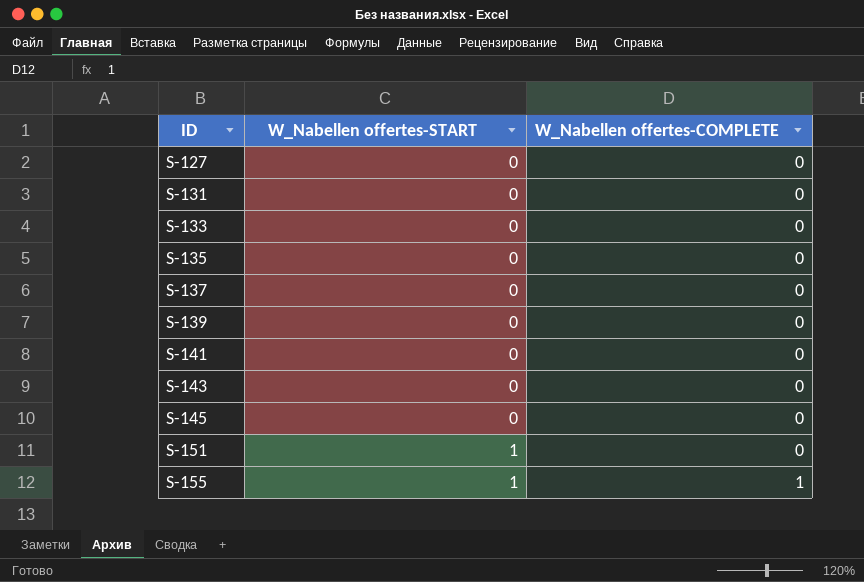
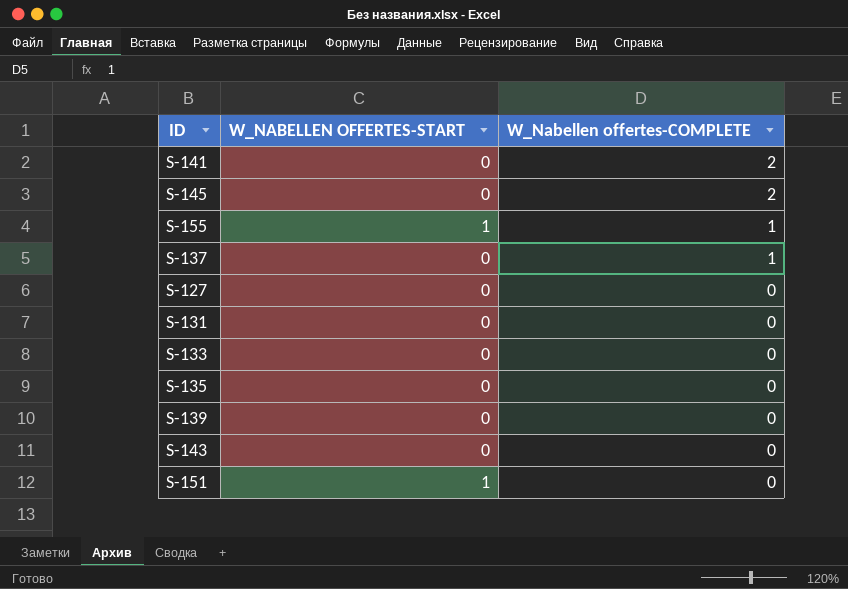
row order: ID ascending -> W_Nabellen offertes-COMPLETE descending
column name: W_Nabellen offertes-START -> W_NABELLEN OFFERTES-START
S-141 | W_Nabellen offertes-COMPLETE: 0 -> 2
S-145 | W_Nabellen offertes-COMPLETE: 0 -> 2
S-137 | W_Nabellen offertes-COMPLETE: 0 -> 1

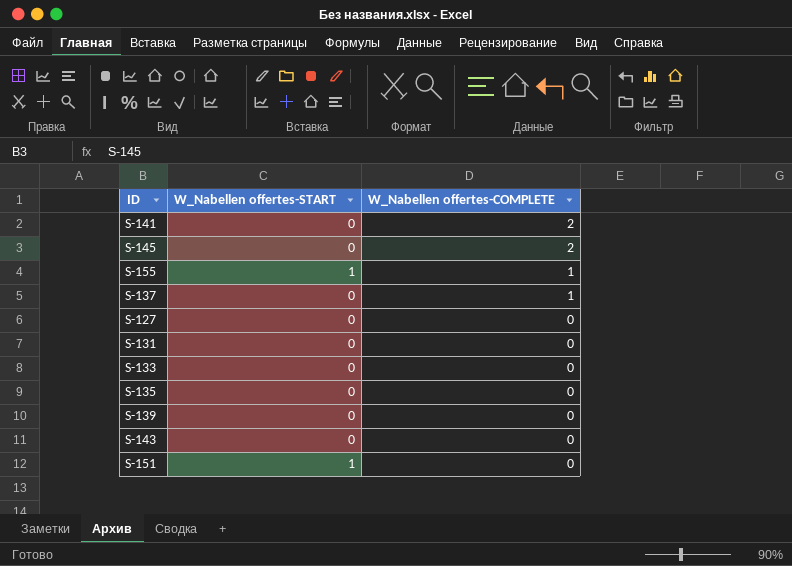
column name: W_NABELLEN OFFERTES-START -> W_Nabellen offertes-START

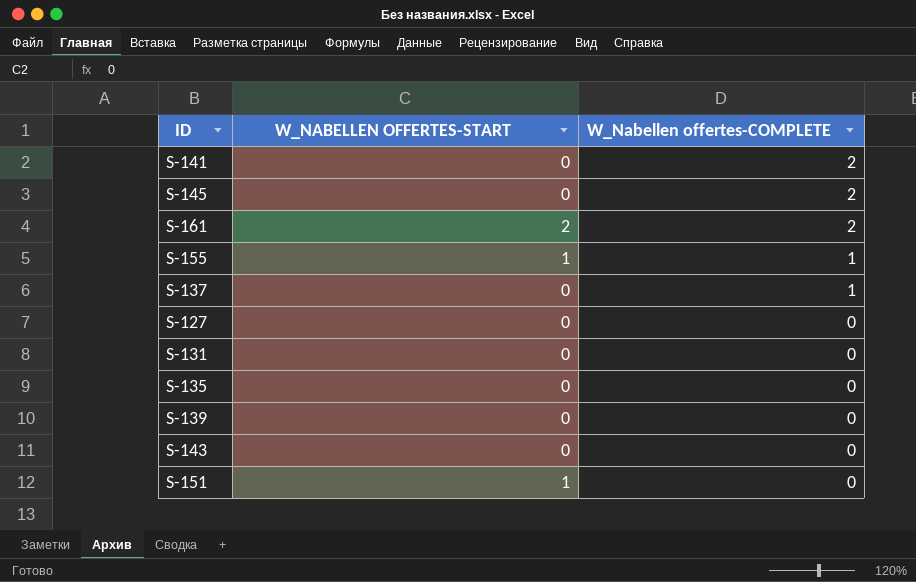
column name: W_Nabellen offertes-START -> W_NABELLEN OFFERTES-START
row S-133: 0 | 0 -> none
row S-161: none -> 2 | 2

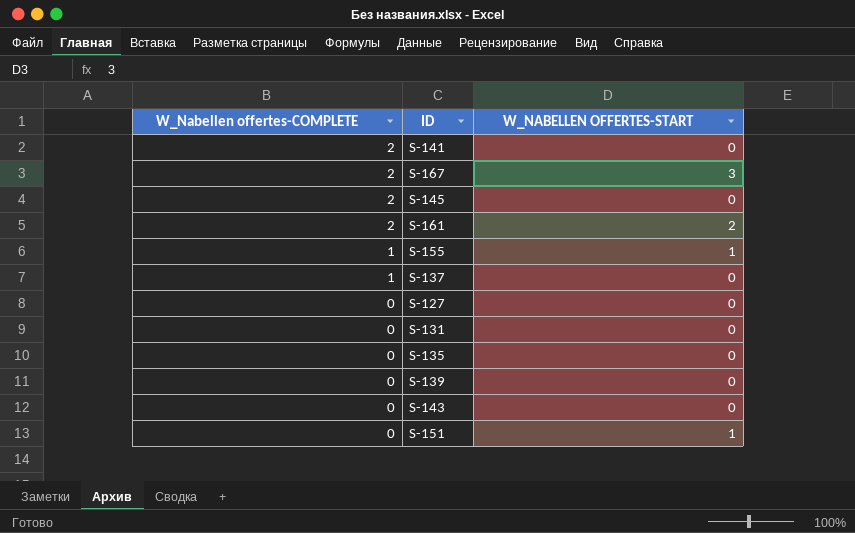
column W_Nabellen offertes-COMPLETE | position: 3 -> 1
row S-167: none -> 2 | 3

